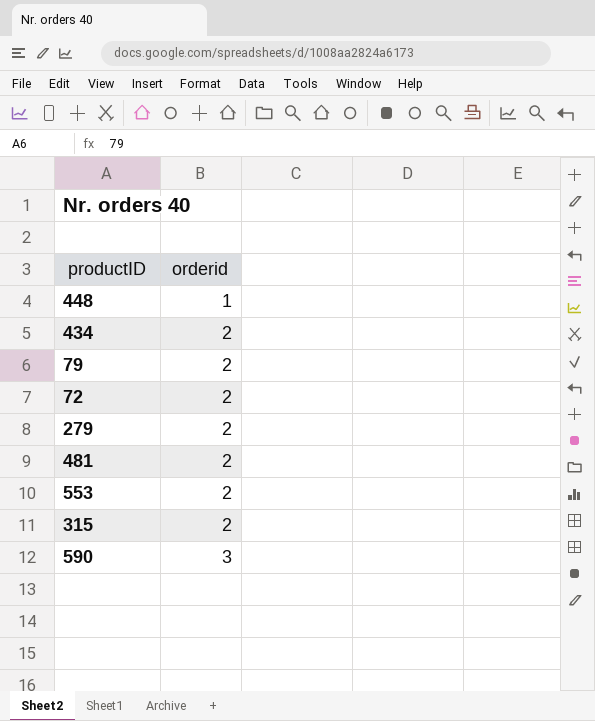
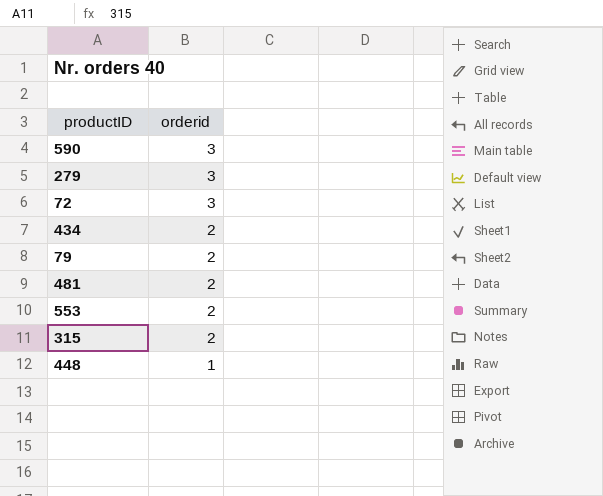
row order: orderid ascending -> orderid descending
279 | orderid: 2 -> 3
72 | orderid: 2 -> 3

